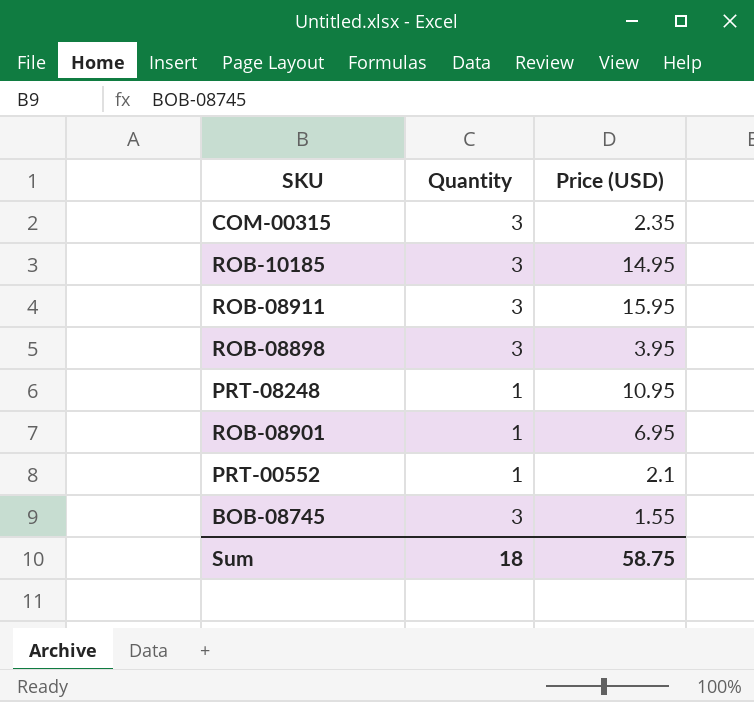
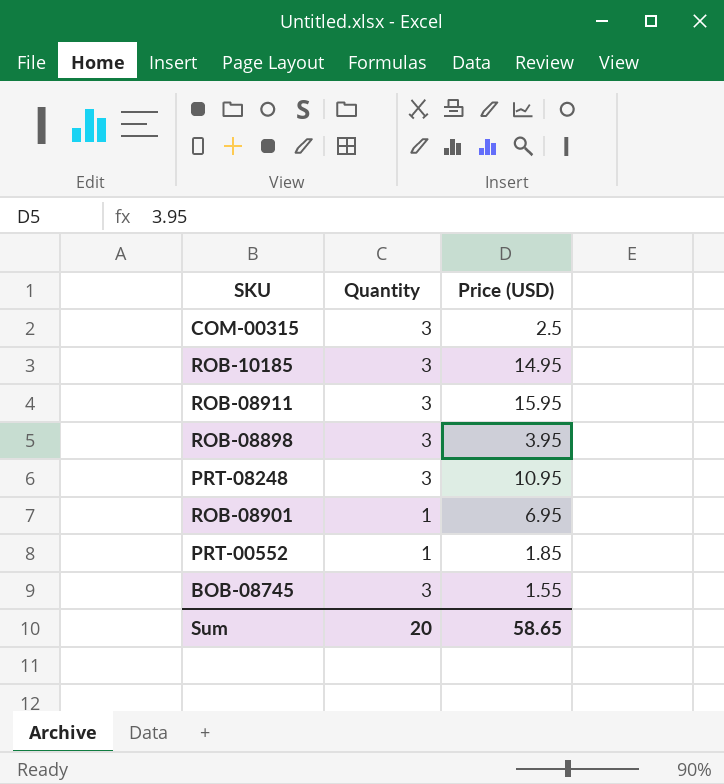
COM-00315 | Price (USD): 2.35 -> 2.5
PRT-08248 | Quantity: 1 -> 3
PRT-00552 | Price (USD): 2.1 -> 1.85
Sum | Quantity: 18 -> 20
Sum | Price (USD): 58.75 -> 58.65

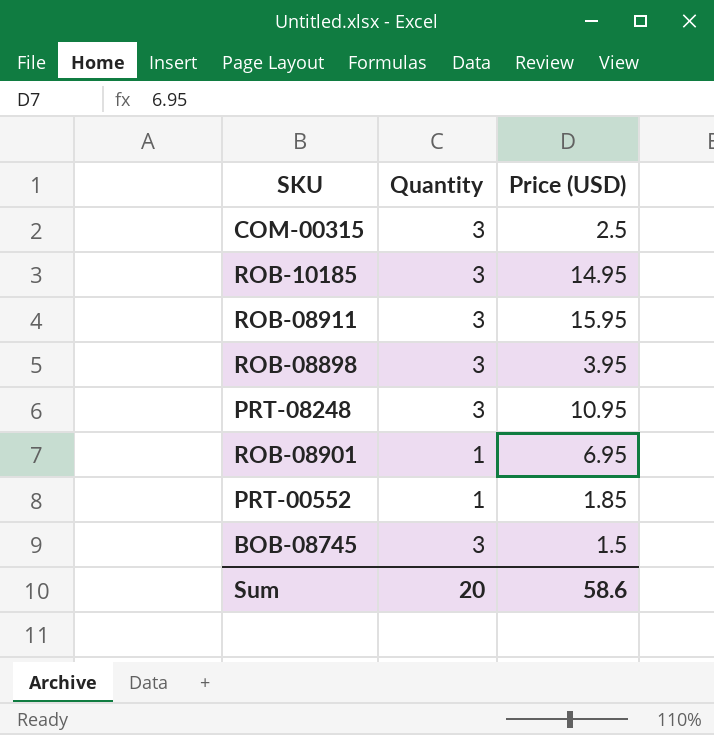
BOB-08745 | Price (USD): 1.55 -> 1.5
Sum | Price (USD): 58.65 -> 58.6

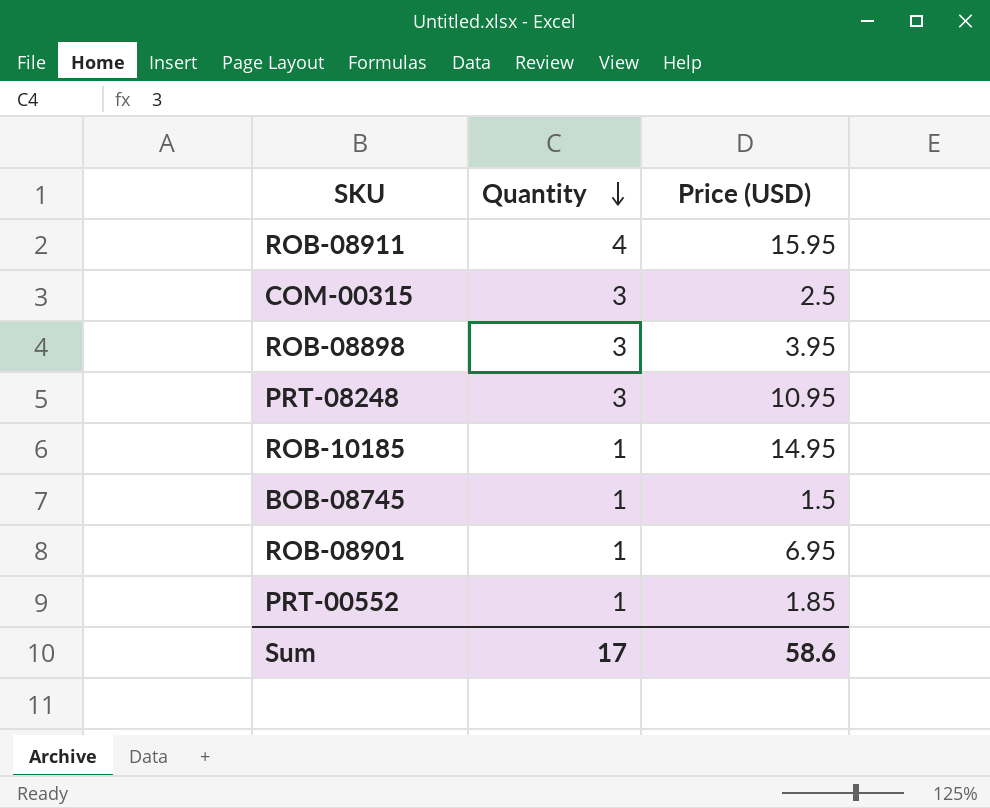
row order: none -> Quantity descending
ROB-08911 | Quantity: 3 -> 4
ROB-10185 | Quantity: 3 -> 1
BOB-08745 | Quantity: 3 -> 1
Sum | Quantity: 20 -> 17

